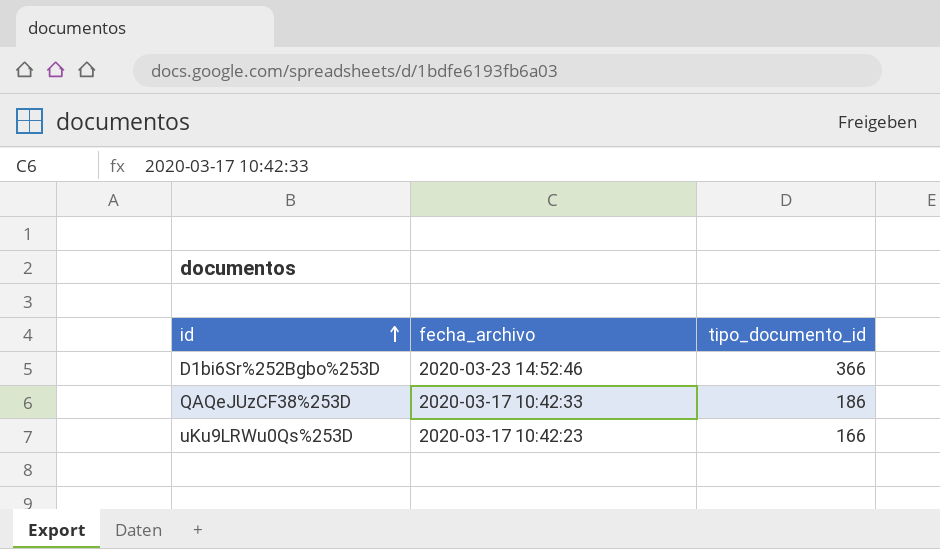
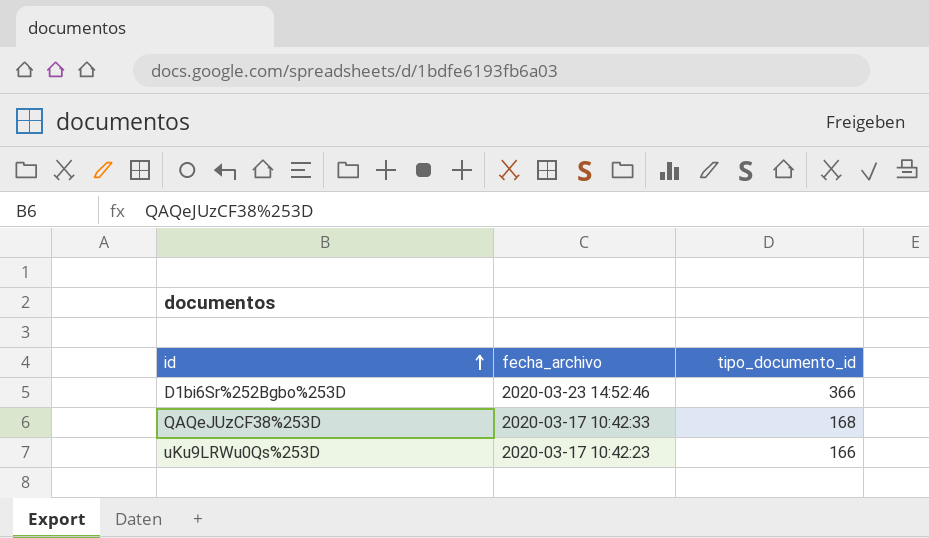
QAQeJUzCF38%253D | tipo_documento_id: 186 -> 168

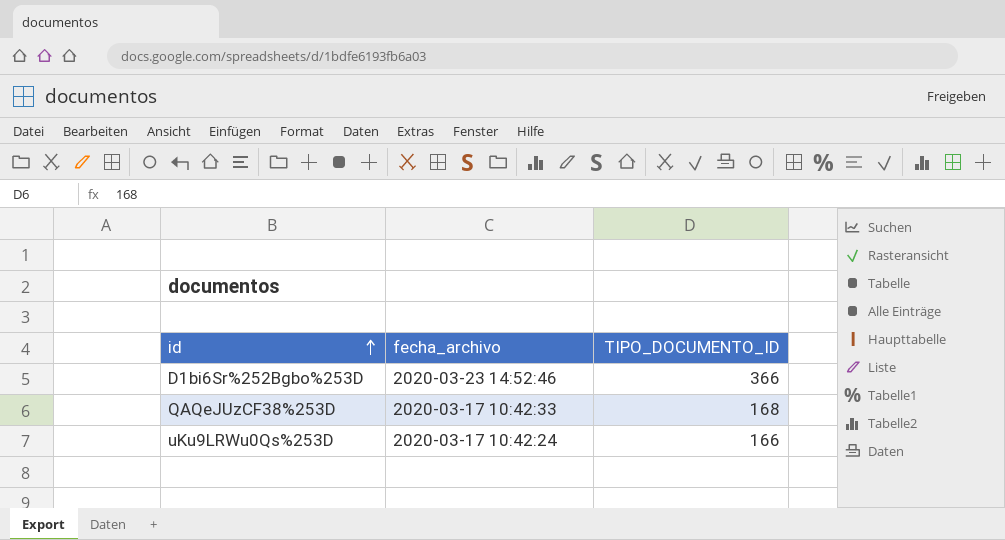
column name: tipo_documento_id -> TIPO_DOCUMENTO_ID
uKu9LRWu0Qs%253D | fecha_archivo: 2020-03-17 10:42:23 -> 2020-03-17 10:42:24

